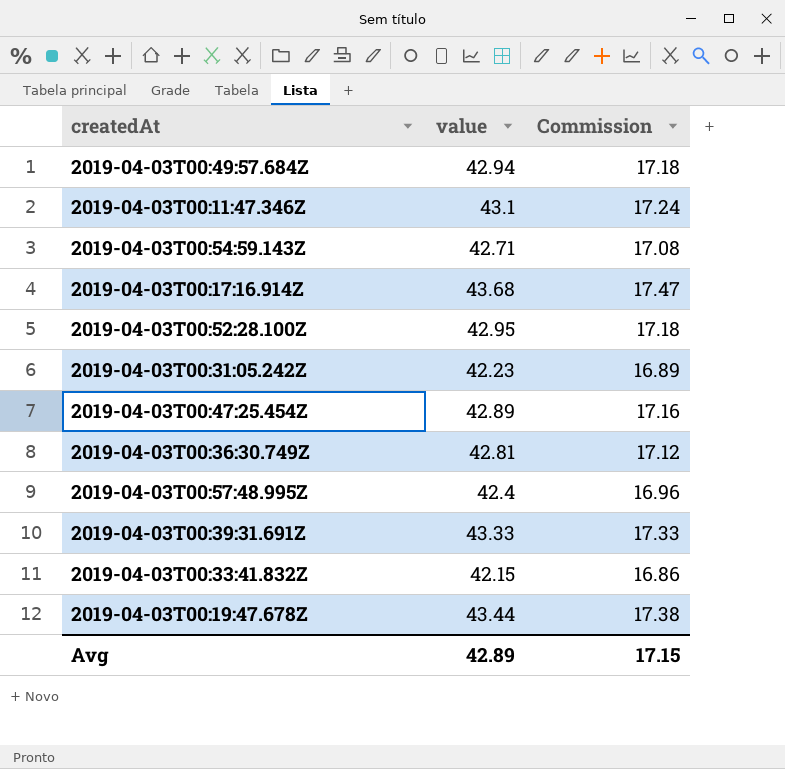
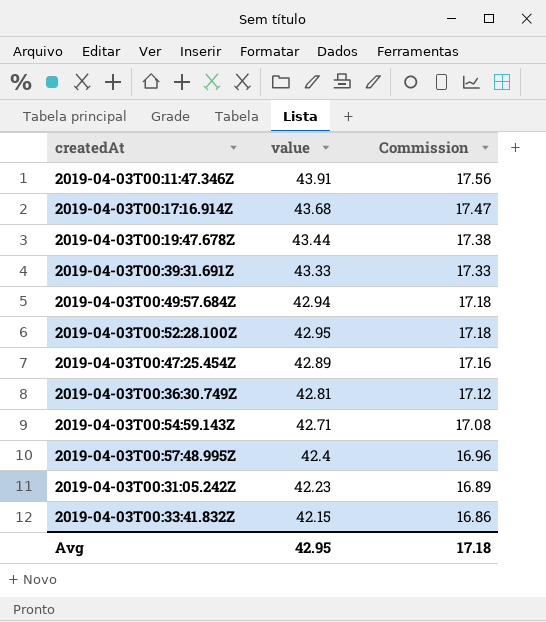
row order: none -> Commission descending
2019-04-03T00:11:47.346Z | value: 43.1 -> 43.91
2019-04-03T00:11:47.346Z | Commission: 17.24 -> 17.56
Avg | value: 42.89 -> 42.95
Avg | Commission: 17.15 -> 17.18

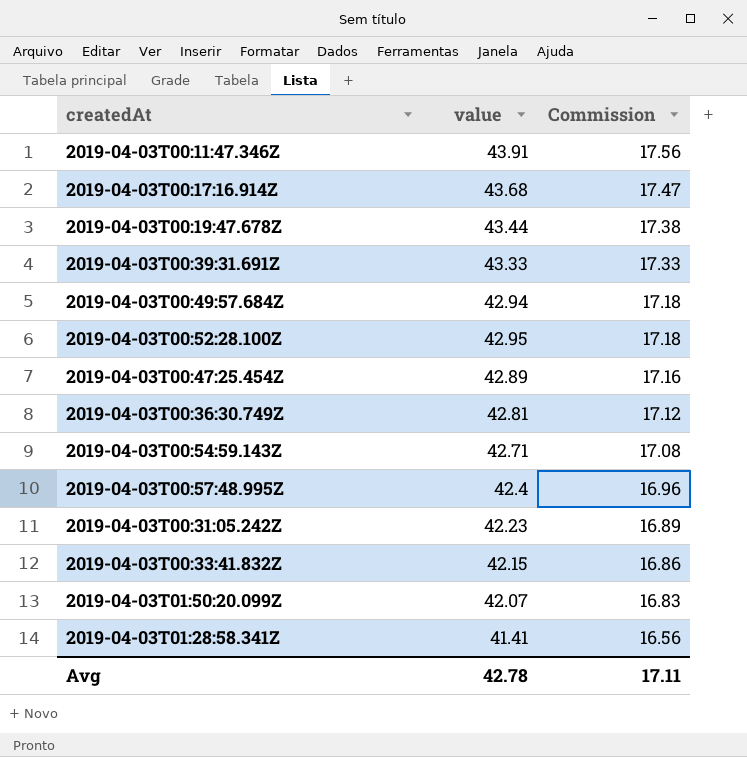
row 2019-04-03T01:50:20.099Z: none -> 42.07 | 16.83
row 2019-04-03T01:28:58.341Z: none -> 41.41 | 16.56
Avg | value: 42.95 -> 42.78
Avg | Commission: 17.18 -> 17.11

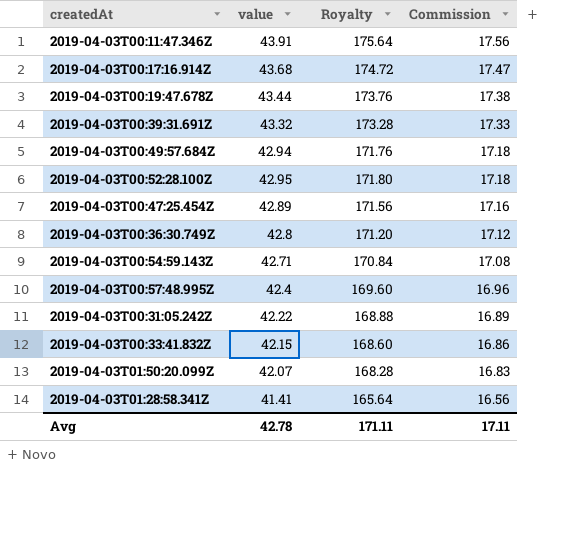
column Royalty | formula: none -> [value] * 4
2019-04-03T00:39:31.691Z | value: 43.33 -> 43.32
2019-04-03T00:36:30.749Z | value: 42.81 -> 42.8
2019-04-03T00:31:05.242Z | value: 42.23 -> 42.22

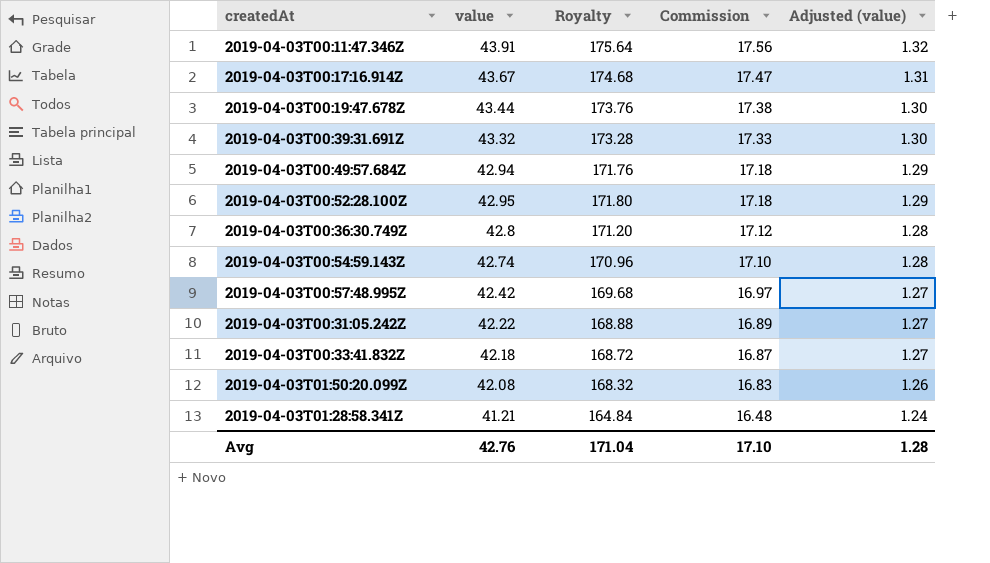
column Adjusted (value) | formula: none -> [value] * 0.03
row 2019-04-03T00:47:25.454Z: 42.89 | 171.56 | 17.16 -> none
2019-04-03T00:17:16.914Z | value: 43.68 -> 43.67
2019-04-03T00:17:16.914Z | Royalty: 174.72 -> 174.68
2019-04-03T00:54:59.143Z | value: 42.71 -> 42.74
2019-04-03T00:54:59.143Z | Royalty: 170.84 -> 170.96
2019-04-03T00:54:59.143Z | Commission: 17.08 -> 17.10
2019-04-03T00:57:48.995Z | value: 42.4 -> 42.42
2019-04-03T00:57:48.995Z | Royalty: 169.60 -> 169.68
2019-04-03T00:57:48.995Z | Commission: 16.96 -> 16.97
2019-04-03T00:33:41.832Z | value: 42.15 -> 42.18
2019-04-03T00:33:41.832Z | Royalty: 168.60 -> 168.72
2019-04-03T00:33:41.832Z | Commission: 16.86 -> 16.87
2019-04-03T01:50:20.099Z | value: 42.07 -> 42.08
2019-04-03T01:50:20.099Z | Royalty: 168.28 -> 168.32
2019-04-03T01:28:58.341Z | value: 41.41 -> 41.21
2019-04-03T01:28:58.341Z | Royalty: 165.64 -> 164.84
2019-04-03T01:28:58.341Z | Commission: 16.56 -> 16.48
Avg | value: 42.78 -> 42.76
Avg | Royalty: 171.11 -> 171.04
Avg | Commission: 17.11 -> 17.10

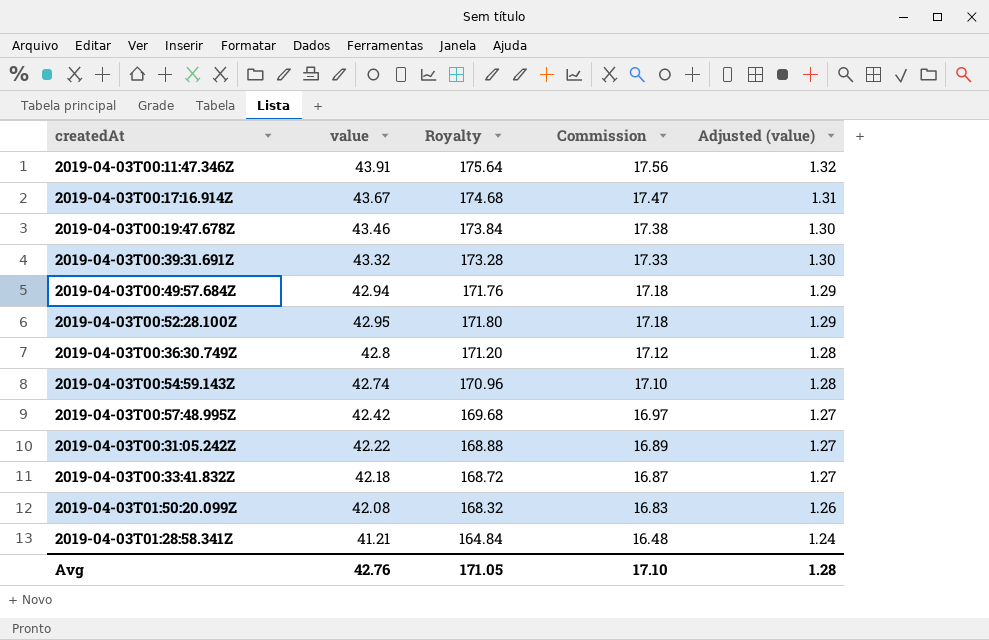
2019-04-03T00:19:47.678Z | value: 43.44 -> 43.46
2019-04-03T00:19:47.678Z | Royalty: 173.76 -> 173.84
Avg | Royalty: 171.04 -> 171.05

